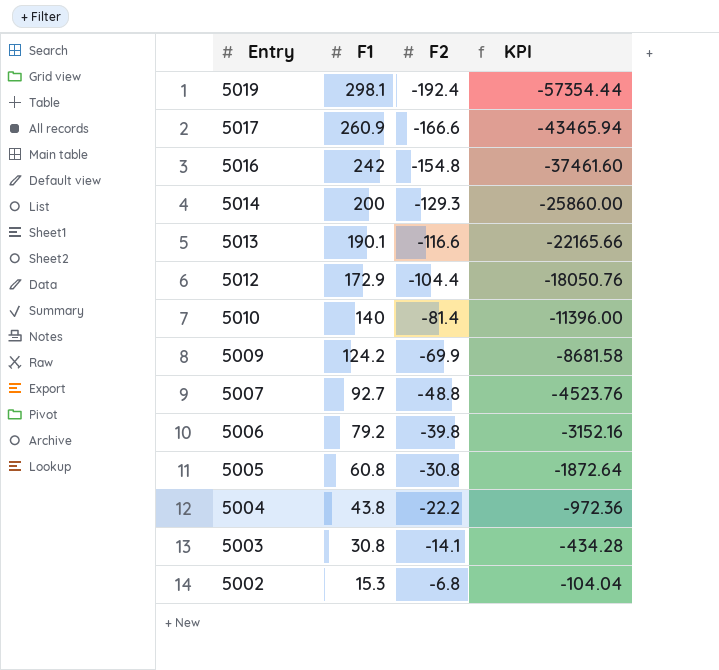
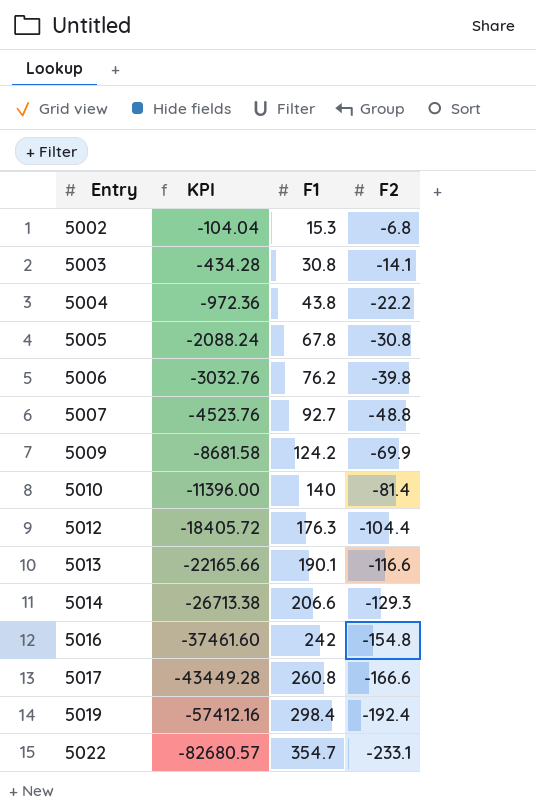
row order: Entry descending -> Entry ascending
column KPI | position: 4 -> 2
5005 | KPI: -1872.64 -> -2088.24
5005 | F1: 60.8 -> 67.8
5006 | KPI: -3152.16 -> -3032.76
5006 | F1: 79.2 -> 76.2
5012 | KPI: -18050.76 -> -18405.72
5012 | F1: 172.9 -> 176.3
5014 | KPI: -25860.00 -> -26713.38
5014 | F1: 200 -> 206.6
5017 | KPI: -43465.94 -> -43449.28
5017 | F1: 260.9 -> 260.8
5019 | KPI: -57354.44 -> -57412.16
5019 | F1: 298.1 -> 298.4
row 5022: none -> -82680.57 | 354.7 | -233.1

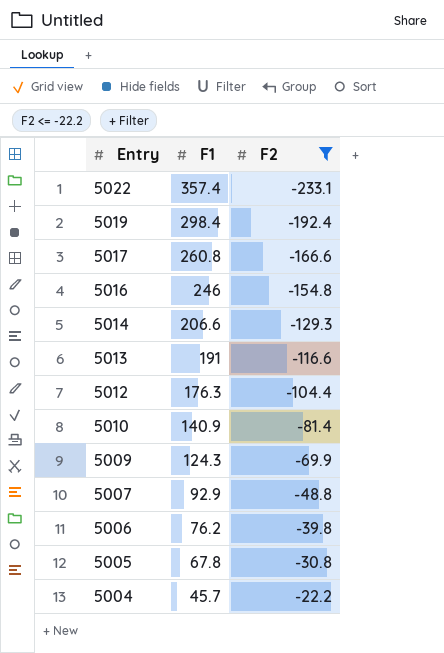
filter: none -> F2 <= -22.2
row order: Entry ascending -> Entry descending
column KPI | formula: [F1] * [F2] -> none
5022 | F1: 354.7 -> 357.4
5016 | F1: 242 -> 246
5013 | F1: 190.1 -> 191
5010 | F1: 140 -> 140.9
5009 | F1: 124.2 -> 124.3
5007 | F1: 92.7 -> 92.9
5004 | F1: 43.8 -> 45.7

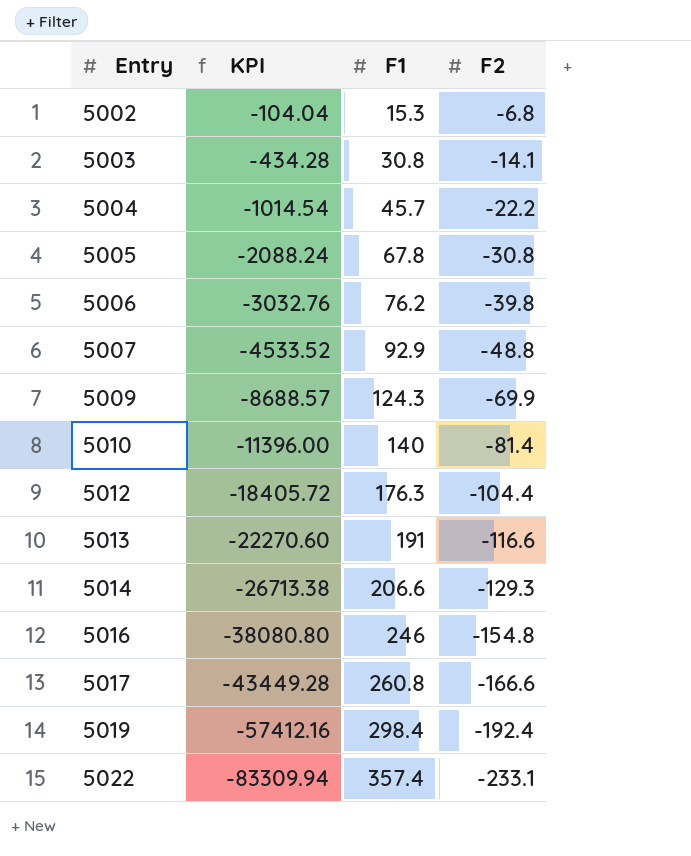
filter: F2 <= -22.2 -> none
row order: Entry descending -> Entry ascending
column KPI | formula: none -> [F1] * [F2]
5010 | F1: 140.9 -> 140

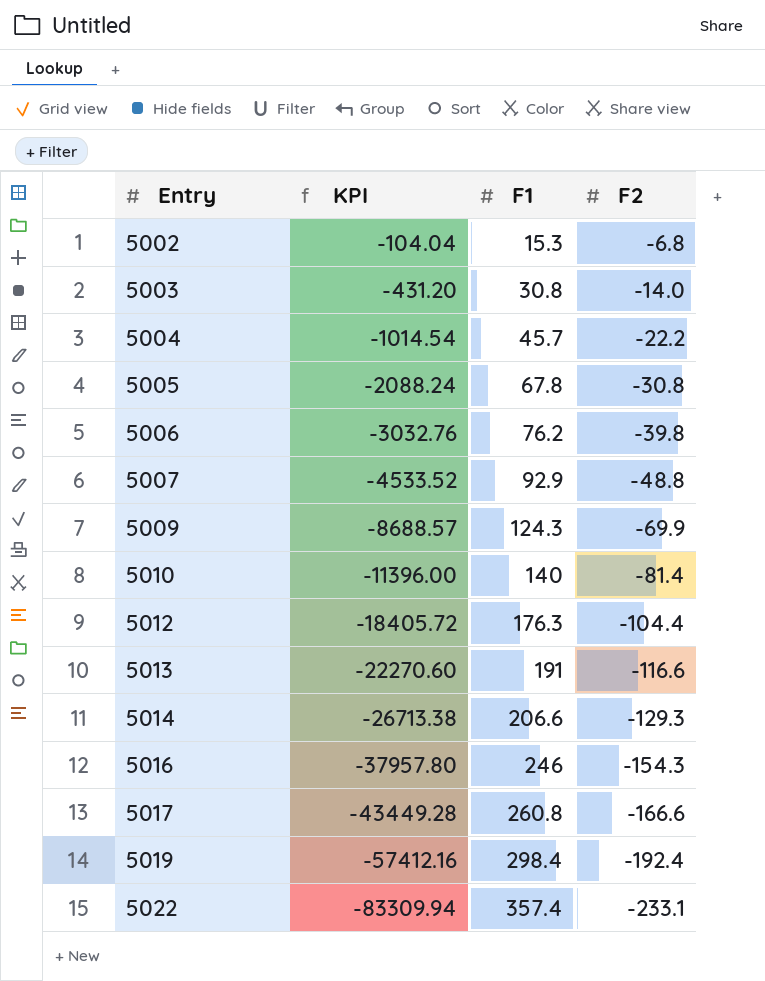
5003 | KPI: -434.28 -> -431.20
5003 | F2: -14.1 -> -14.0
5016 | KPI: -38080.80 -> -37957.80
5016 | F2: -154.8 -> -154.3

